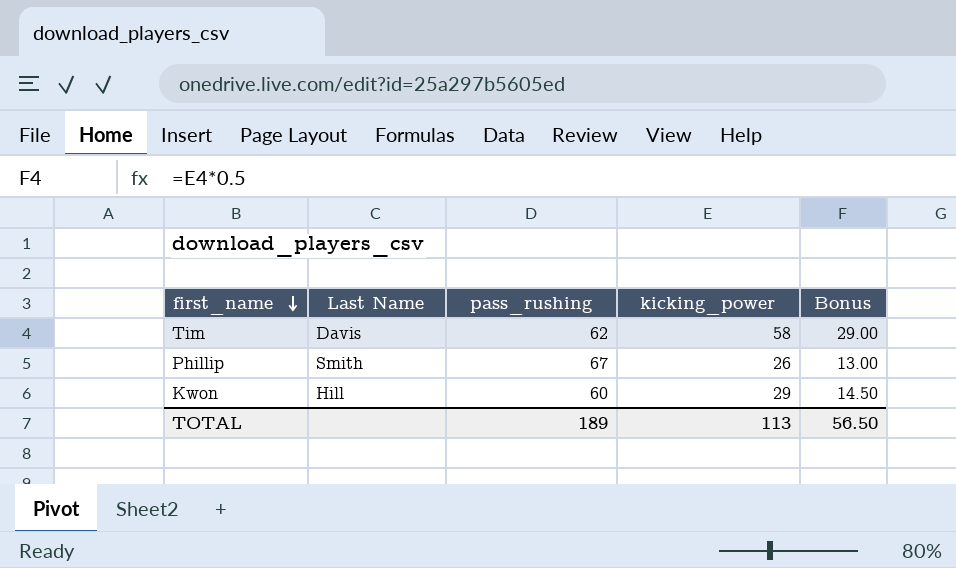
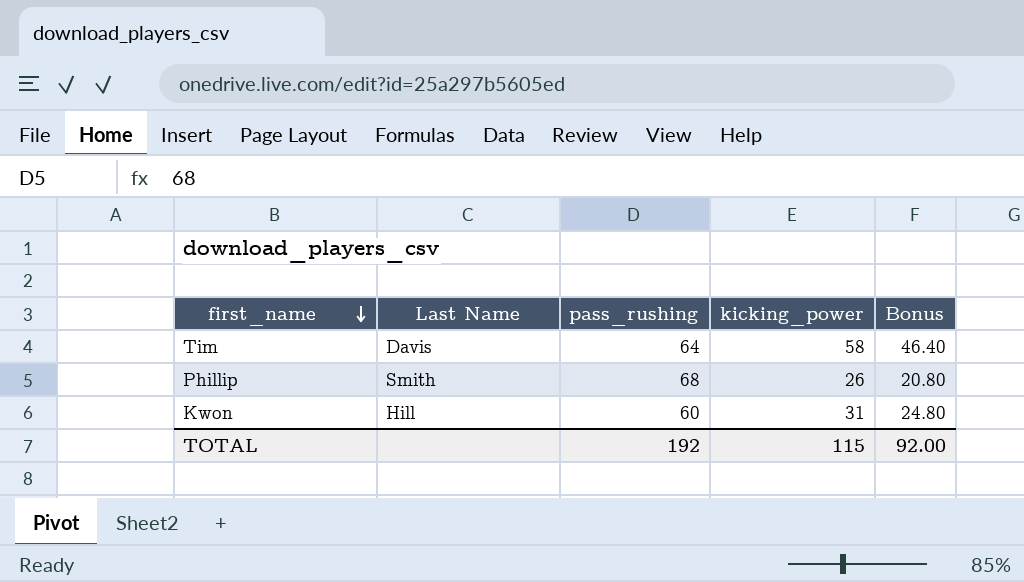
column Bonus | formula: [kicking_power] * 0.5 -> [kicking_power] * 0.8
Tim | pass_rushing: 62 -> 64
Phillip | pass_rushing: 67 -> 68
Kwon | kicking_power: 29 -> 31
TOTAL | pass_rushing: 189 -> 192
TOTAL | kicking_power: 113 -> 115
TOTAL | Bonus: 56.50 -> 92.00

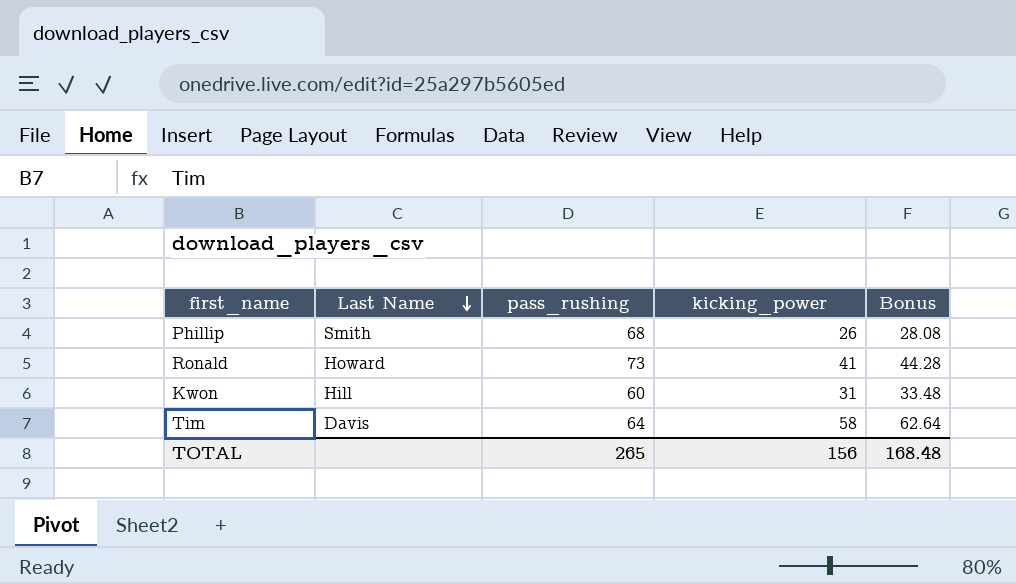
row order: first_name descending -> Last Name descending
column Bonus | formula: [kicking_power] * 0.8 -> [kicking_power] * 1.08
row Ronald: none -> Howard | 73 | 41 | 44.28
TOTAL | pass_rushing: 192 -> 265
TOTAL | kicking_power: 115 -> 156
TOTAL | Bonus: 92.00 -> 168.48

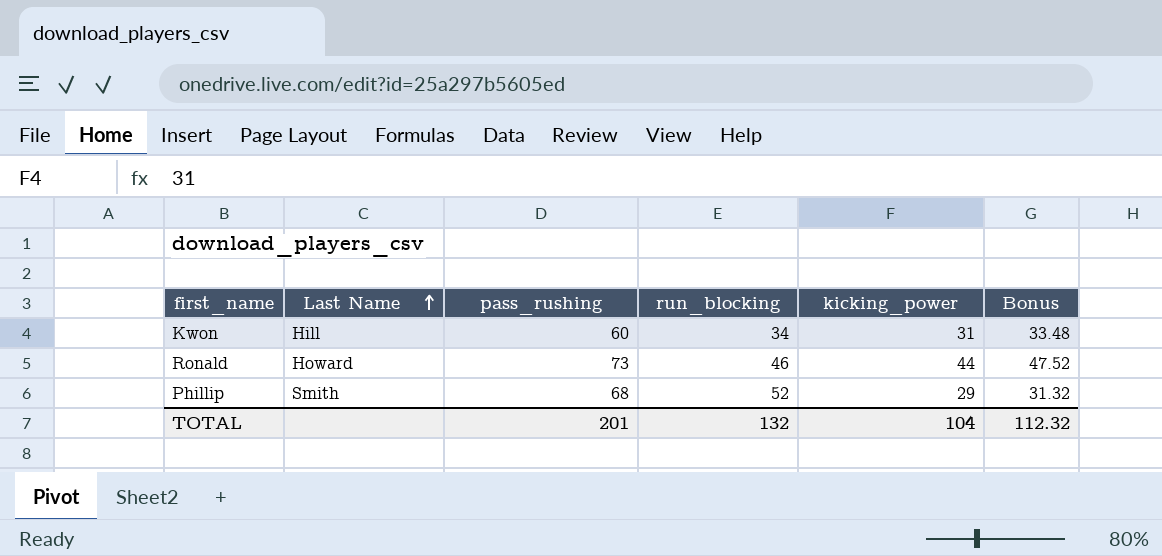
row order: Last Name descending -> Last Name ascending
column run_blocking | position: none -> 4
row Tim: Davis | 64 | 58 | 62.64 -> none
Ronald | kicking_power: 41 -> 44
Ronald | Bonus: 44.28 -> 47.52
Phillip | kicking_power: 26 -> 29
Phillip | Bonus: 28.08 -> 31.32
TOTAL | pass_rushing: 265 -> 201
TOTAL | kicking_power: 156 -> 104
TOTAL | Bonus: 168.48 -> 112.32

